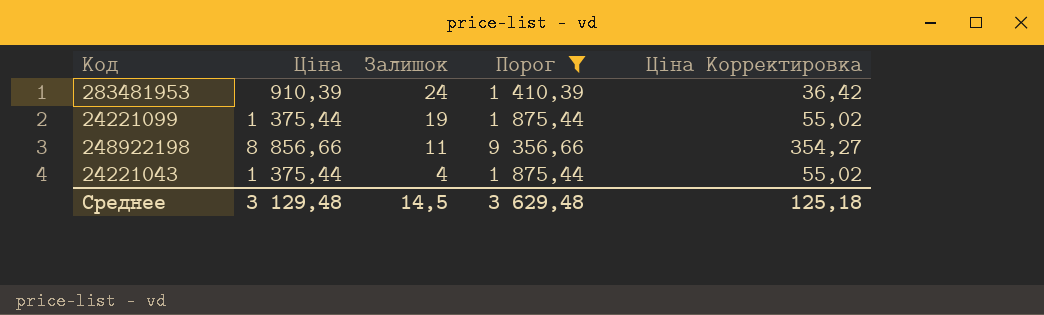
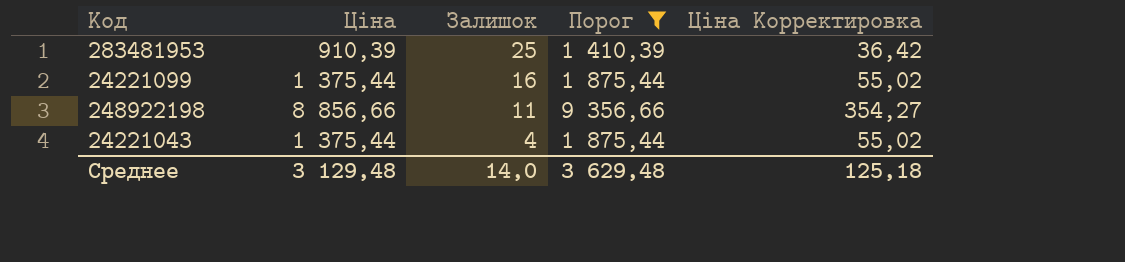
283481953 | Залишок: 24 -> 25
24221099 | Залишок: 19 -> 16
Среднее | Залишок: 14,5 -> 14,0

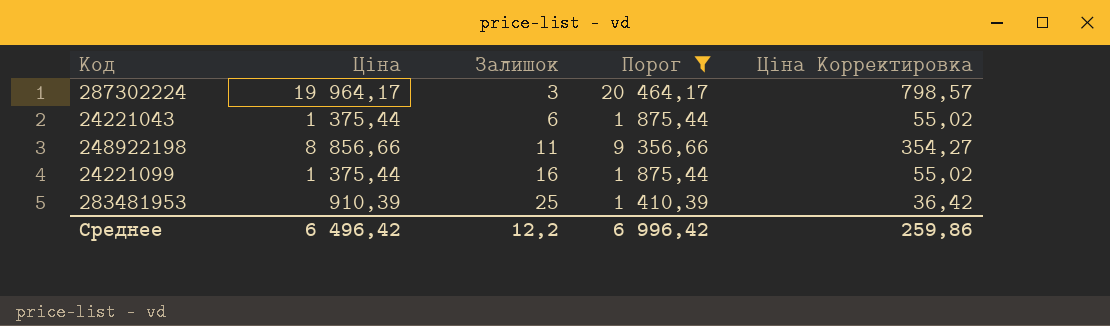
row order: Залишок descending -> Залишок ascending
row 287302224: none -> 19 964,17 | 3 | 20 464,17 | 798,57
24221043 | Залишок: 4 -> 6
Среднее | Ціна: 3 129,48 -> 6 496,42
Среднее | Залишок: 14,0 -> 12,2
Среднее | Порог: 3 629,48 -> 6 996,42
Среднее | Ціна Корректировка: 125,18 -> 259,86

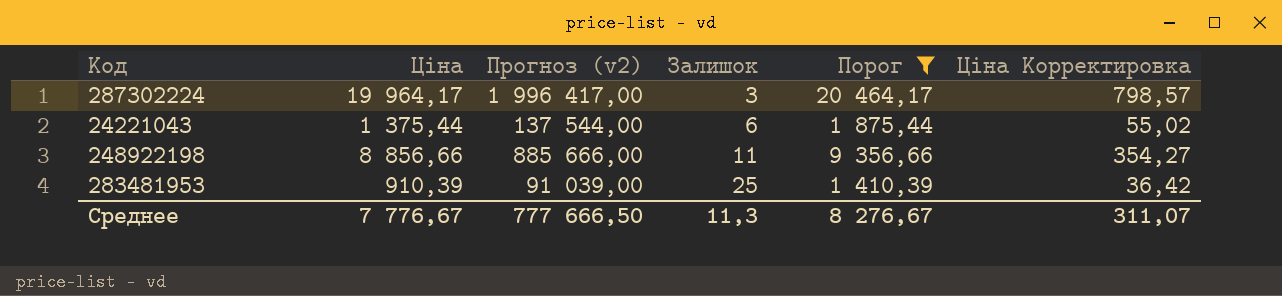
column Прогноз (v2) | formula: none -> [Ціна] * 100
row 24221099: 1 375,44 | 16 | 1 875,44 | 55,02 -> none
Среднее | Ціна: 6 496,42 -> 7 776,67
Среднее | Залишок: 12,2 -> 11,3
Среднее | Порог: 6 996,42 -> 8 276,67
Среднее | Ціна Корректировка: 259,86 -> 311,07

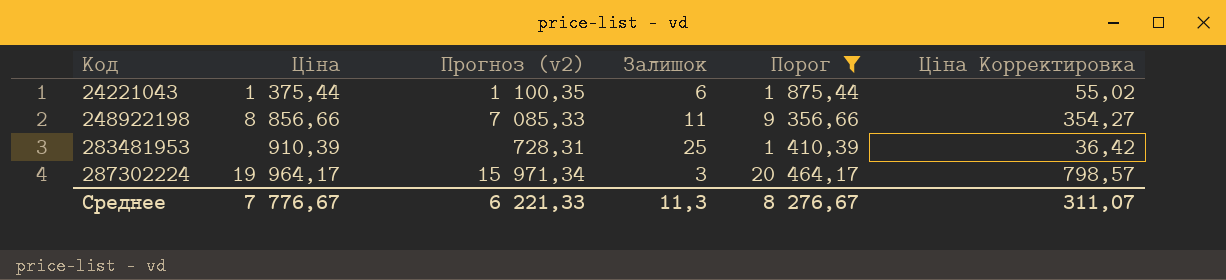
row order: Залишок ascending -> Код ascending
column Прогноз (v2) | formula: [Ціна] * 100 -> [Ціна] * 0,8
Среднее | Прогноз (v2): 777 666,50 -> 6 221,33

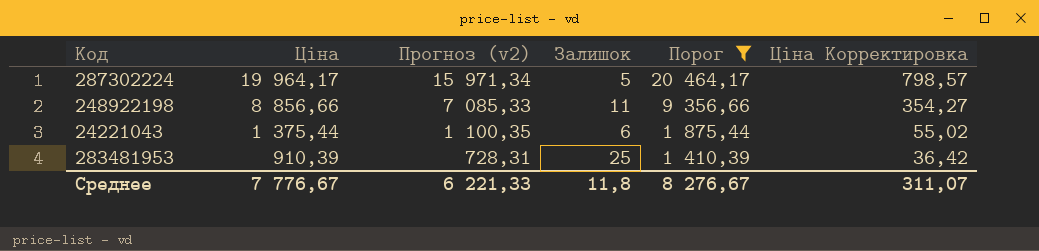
row order: Код ascending -> Ціна descending
287302224 | Залишок: 3 -> 5
Среднее | Залишок: 11,3 -> 11,8

